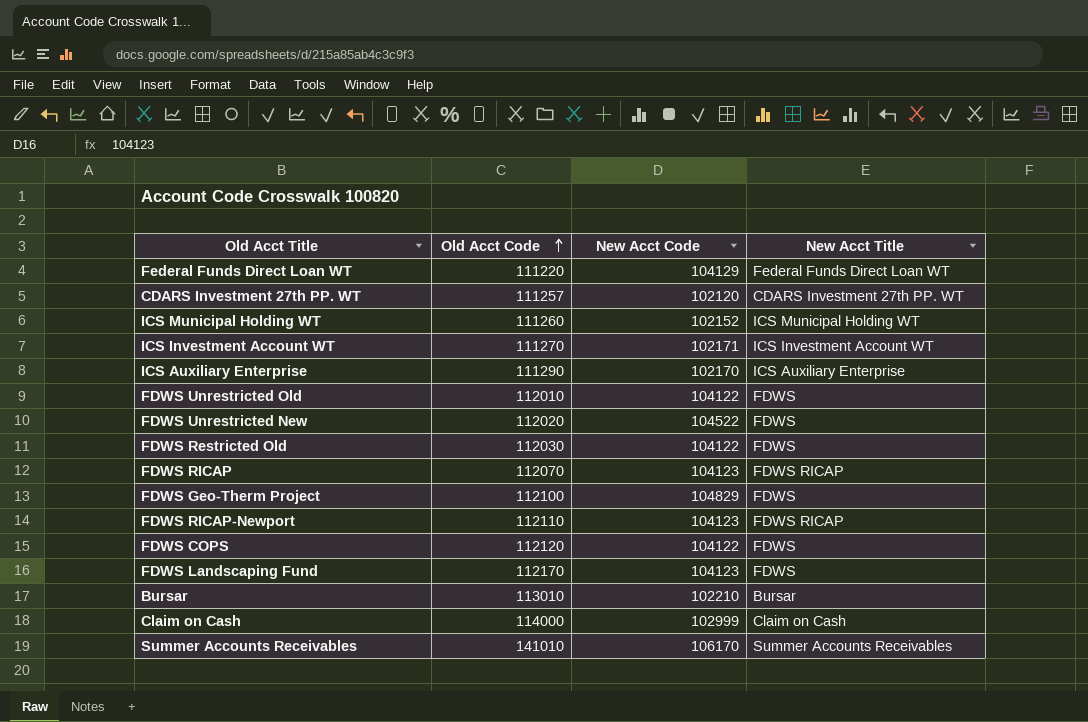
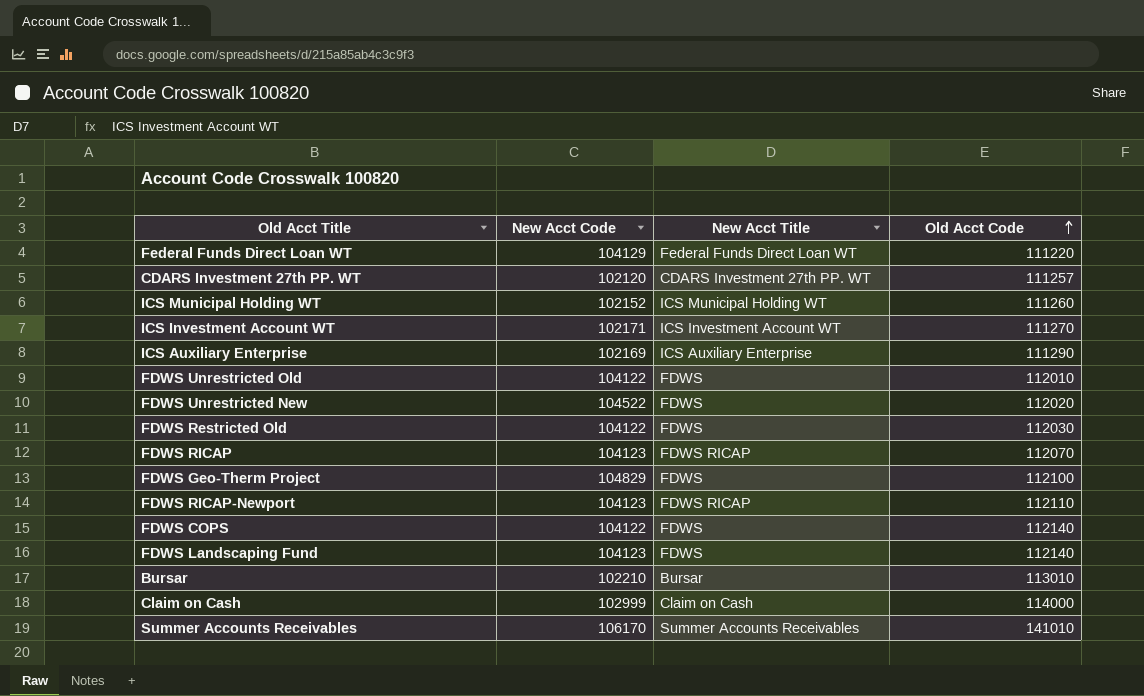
column Old Acct Code | position: 2 -> 4
ICS Auxiliary Enterprise | New Acct Code: 102170 -> 102169
FDWS COPS | Old Acct Code: 112120 -> 112140
FDWS Landscaping Fund | Old Acct Code: 112170 -> 112140

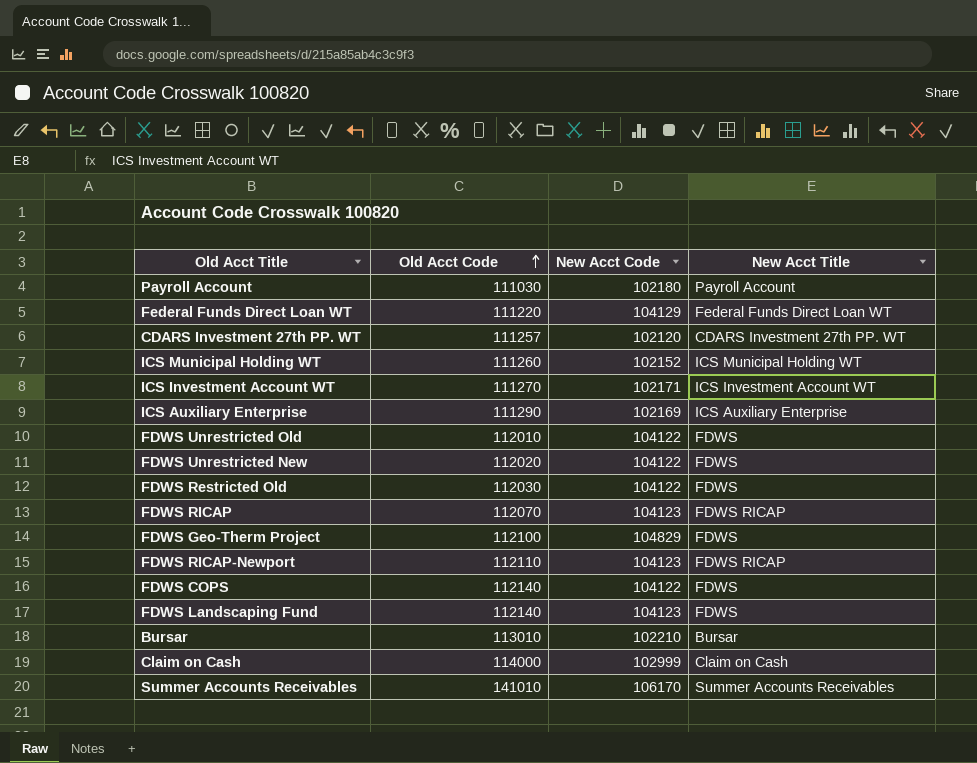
column Old Acct Code | position: 4 -> 2
row Payroll Account: none -> 111030 | 102180 | Payroll Account
FDWS Unrestricted New | New Acct Code: 104522 -> 104122

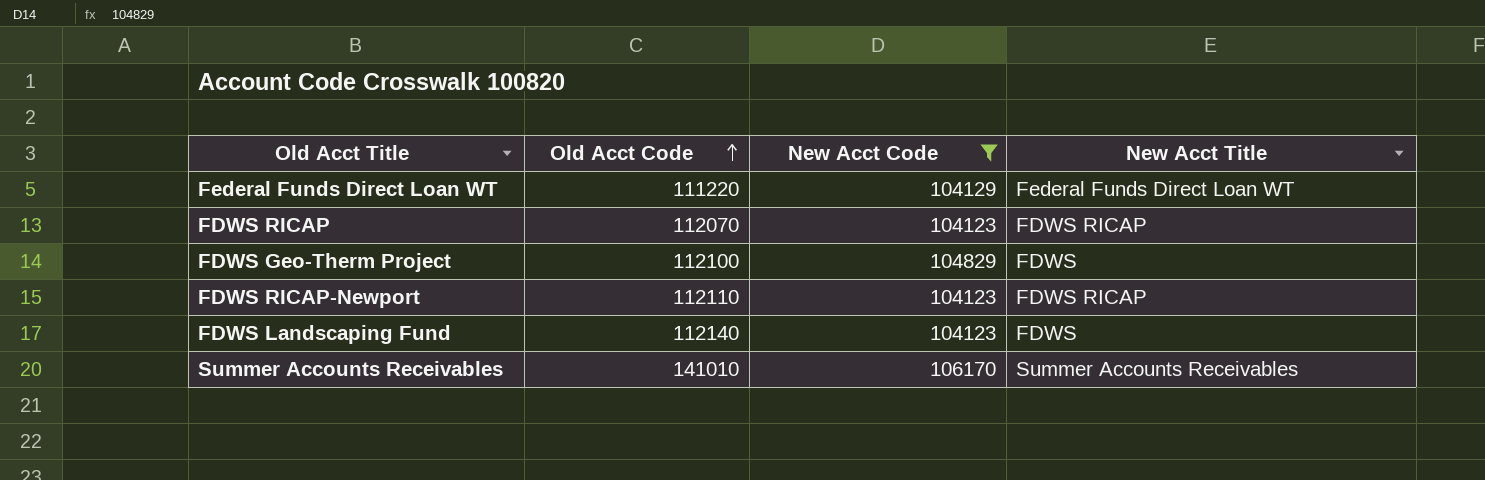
filter: none -> New Acct Code >= 104123

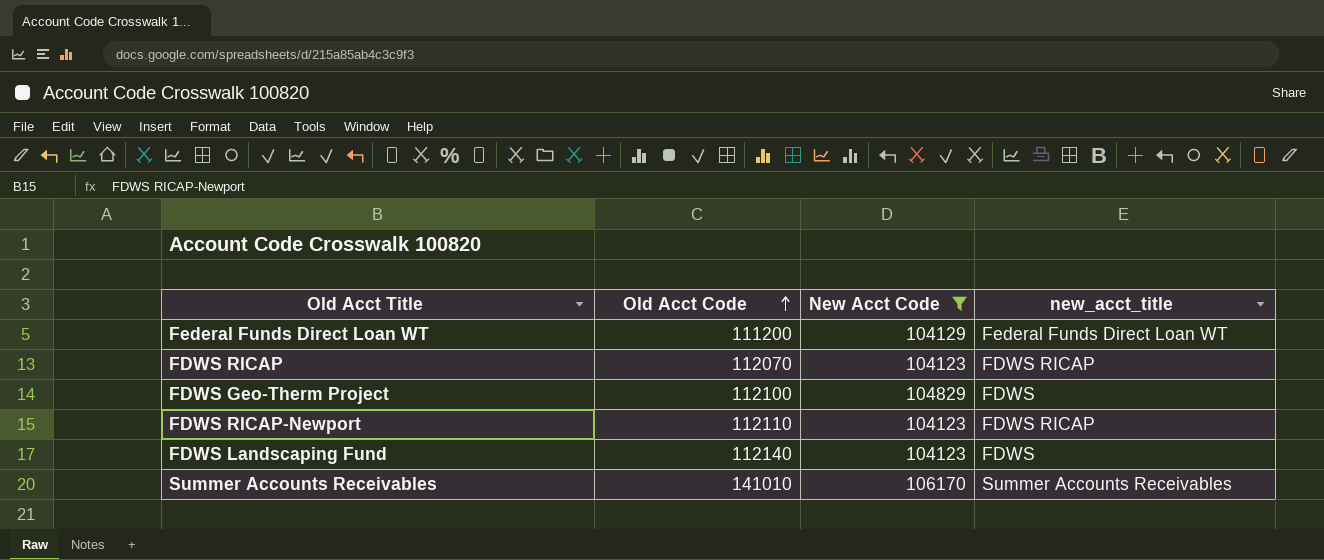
column name: New Acct Title -> new_acct_title
Federal Funds Direct Loan WT | Old Acct Code: 111220 -> 111200

